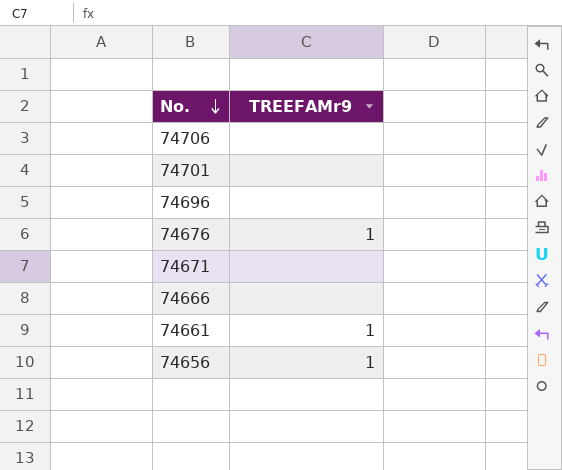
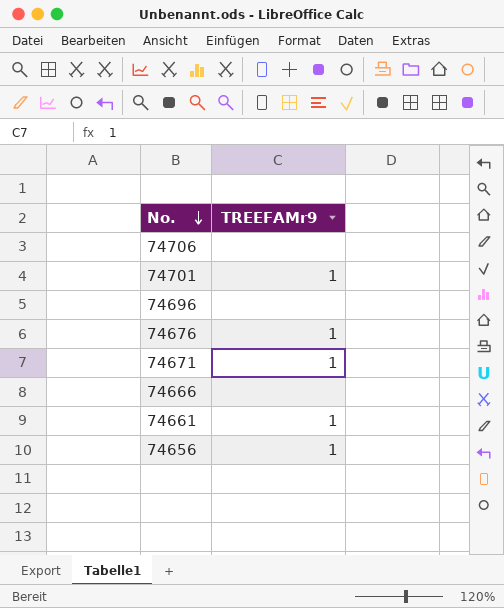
74701 | TREEFAMr9: none -> 1
74671 | TREEFAMr9: none -> 1

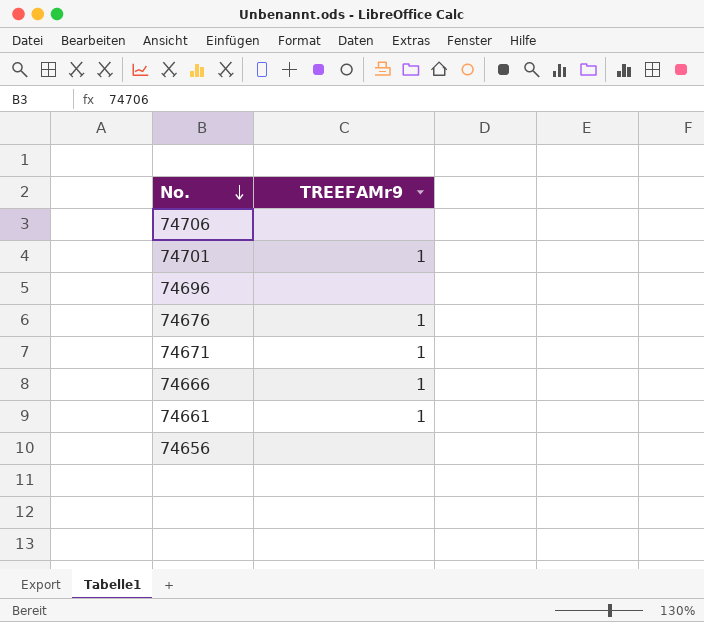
74666 | TREEFAMr9: none -> 1
74656 | TREEFAMr9: 1 -> none

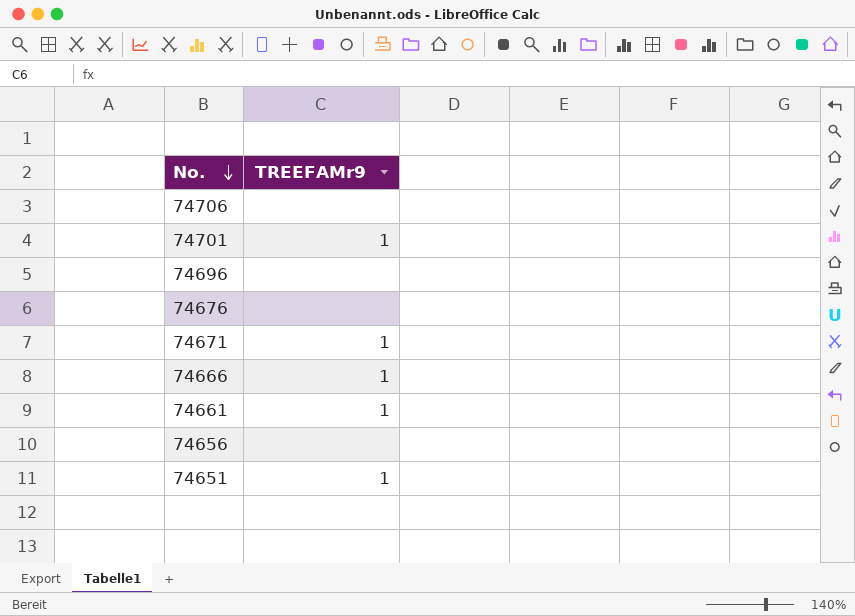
74676 | TREEFAMr9: 1 -> none
row 74651: none -> 1

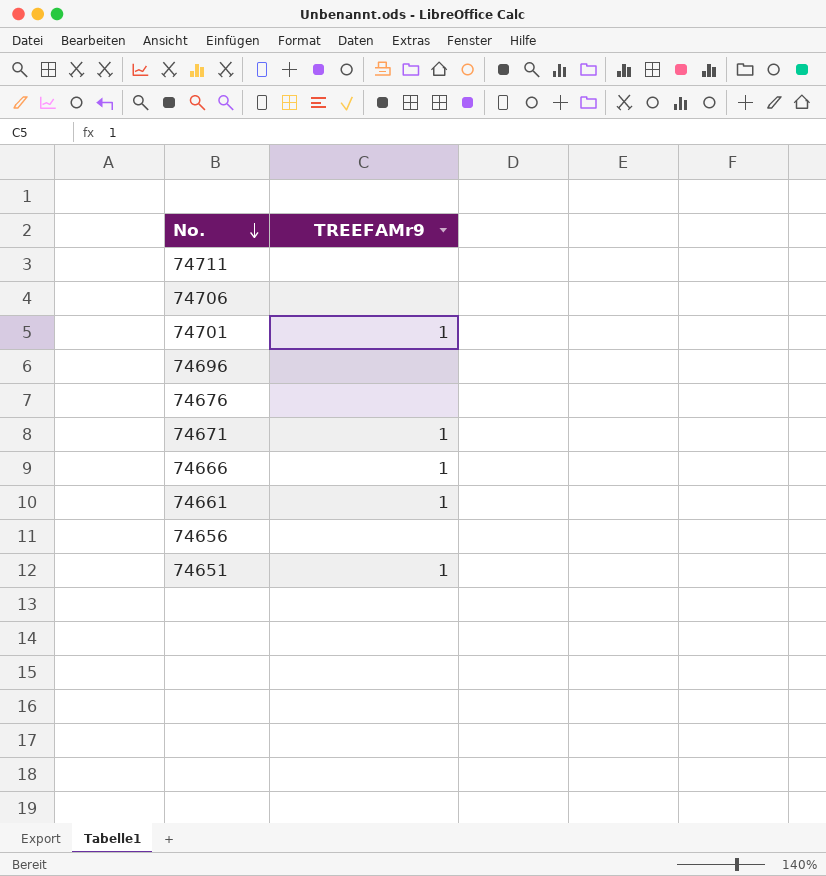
row 74711: none -> none

